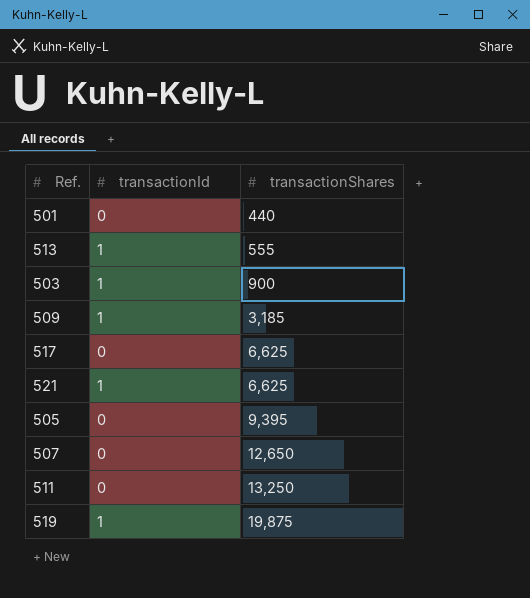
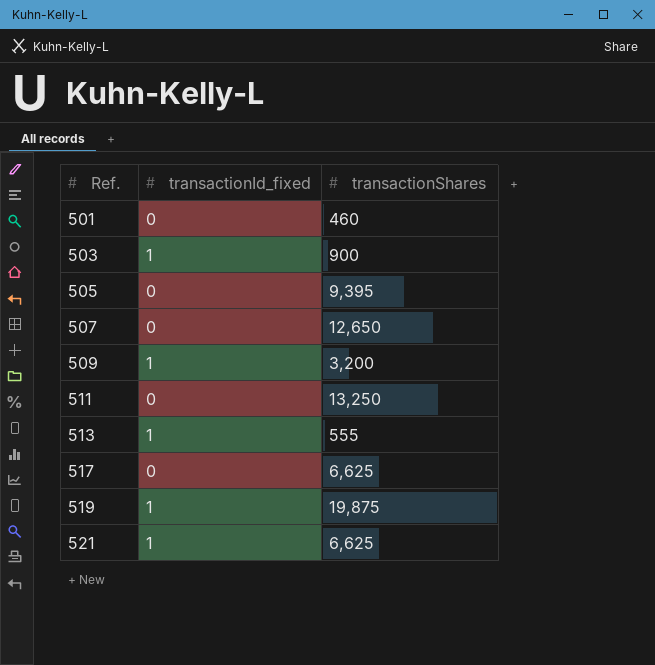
row order: transactionShares ascending -> Ref. ascending
column name: transactionId -> transactionId_fixed
501 | transactionShares: 440 -> 460
509 | transactionShares: 3,185 -> 3,200

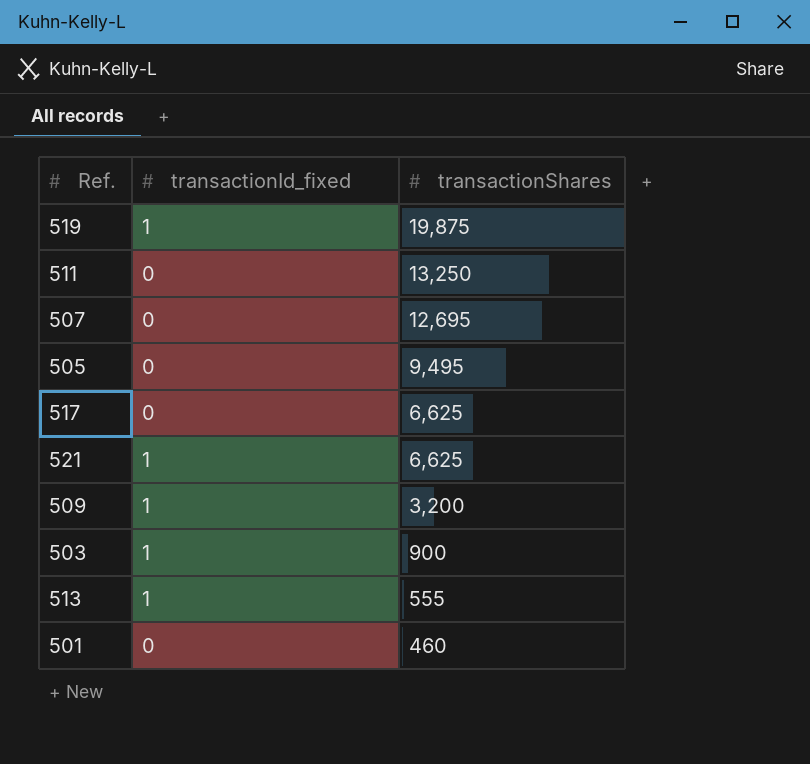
row order: Ref. ascending -> transactionShares descending
507 | transactionShares: 12,650 -> 12,695
505 | transactionShares: 9,395 -> 9,495

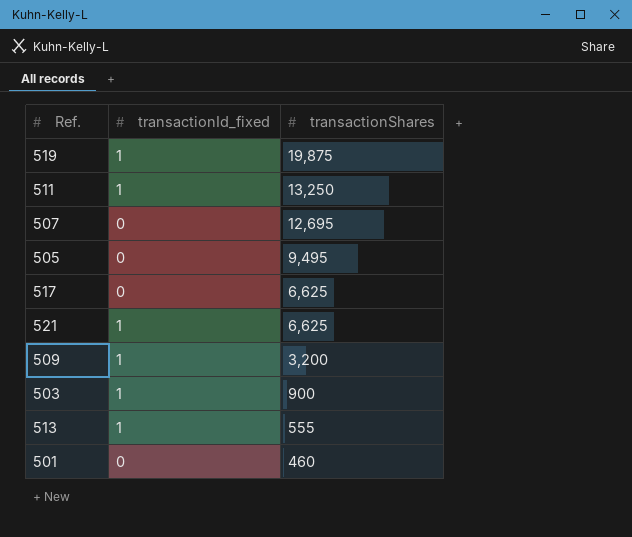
511 | transactionId_fixed: 0 -> 1

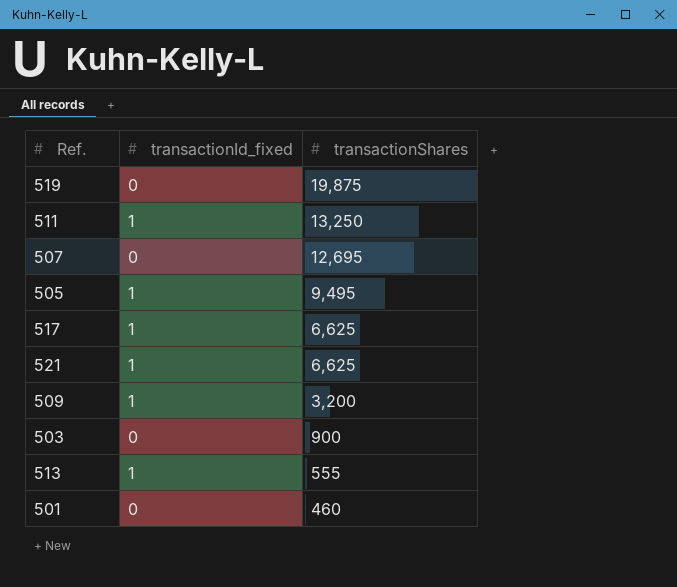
519 | transactionId_fixed: 1 -> 0
505 | transactionId_fixed: 0 -> 1
517 | transactionId_fixed: 0 -> 1
503 | transactionId_fixed: 1 -> 0

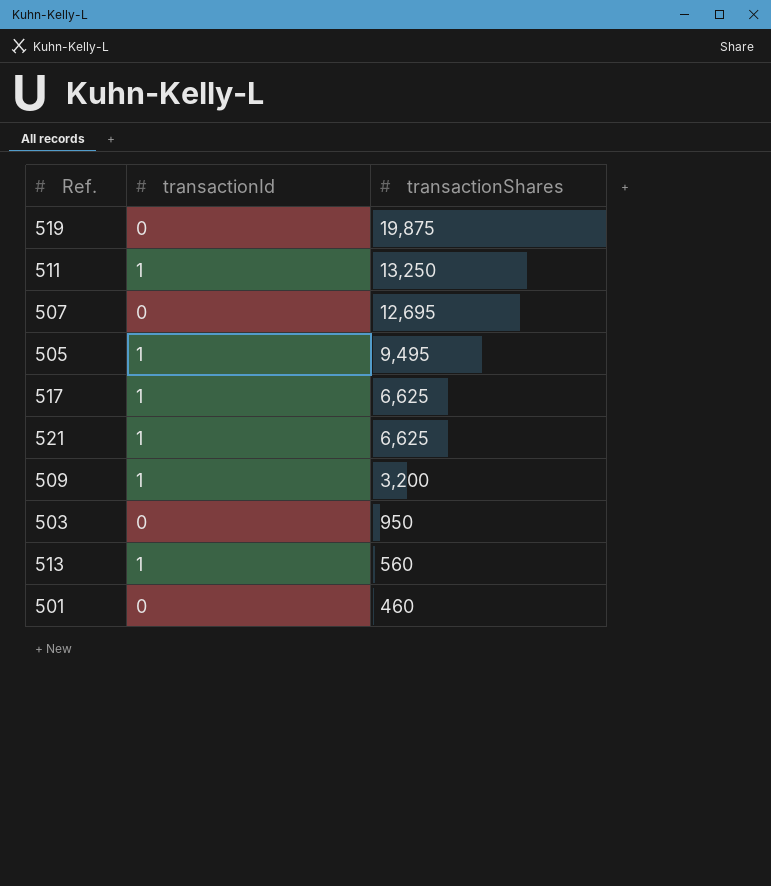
column name: transactionId_fixed -> transactionId
503 | transactionShares: 900 -> 950
513 | transactionShares: 555 -> 560

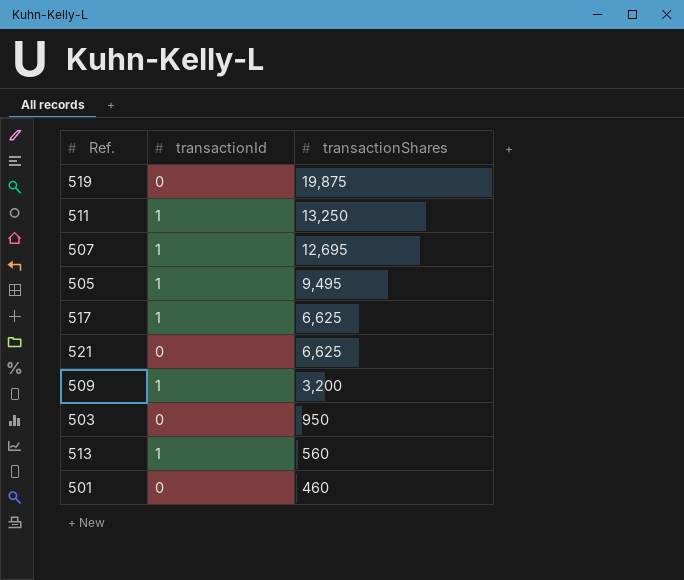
507 | transactionId: 0 -> 1
521 | transactionId: 1 -> 0

